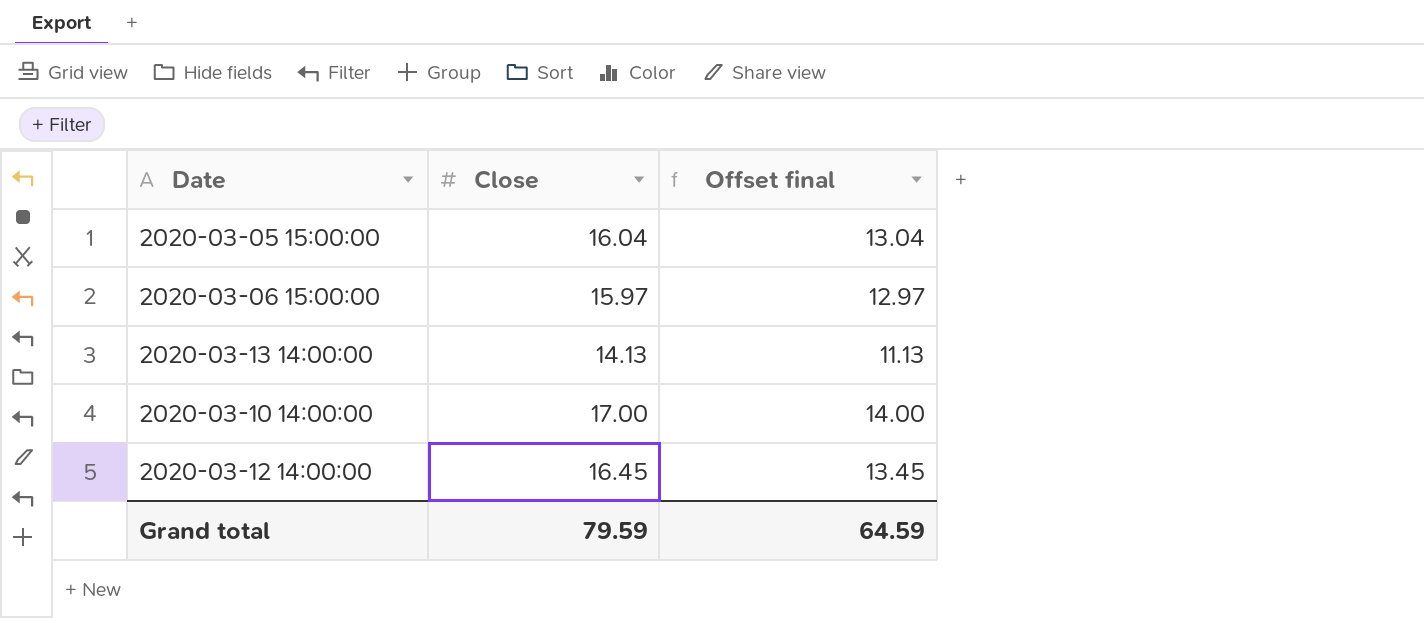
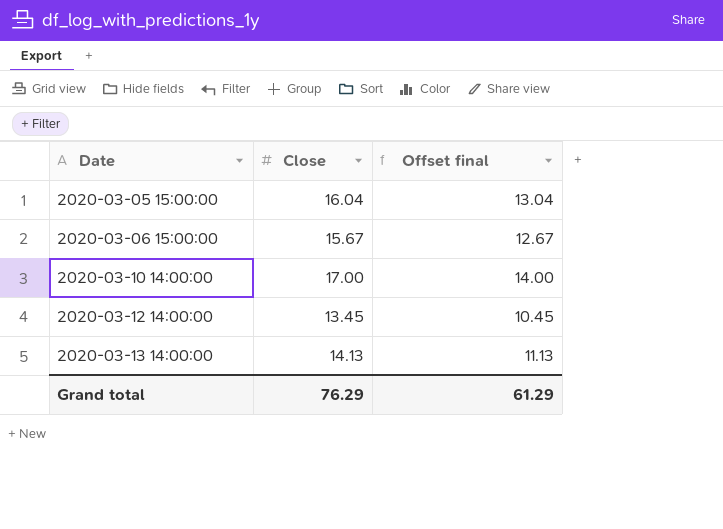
row order: none -> Date ascending
2020-03-06 15:00:00 | Close: 15.97 -> 15.67
2020-03-06 15:00:00 | Offset final: 12.97 -> 12.67
2020-03-12 14:00:00 | Close: 16.45 -> 13.45
2020-03-12 14:00:00 | Offset final: 13.45 -> 10.45
Grand total | Close: 79.59 -> 76.29
Grand total | Offset final: 64.59 -> 61.29

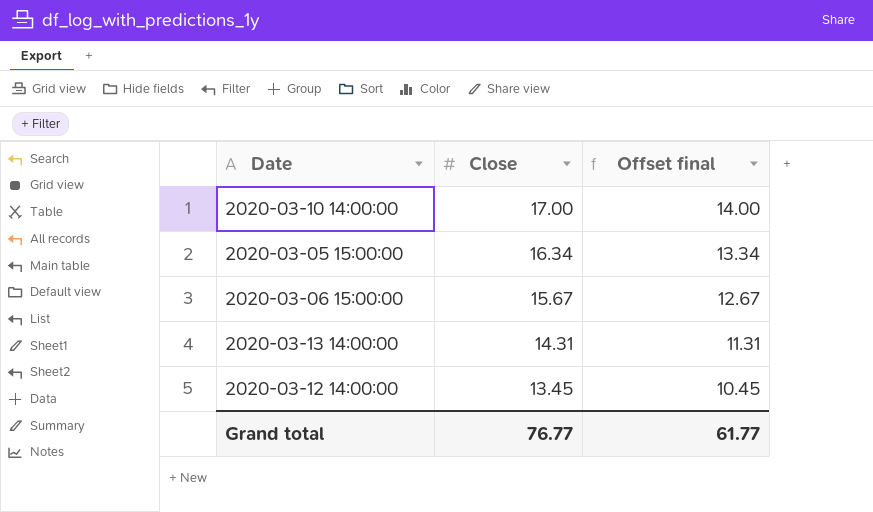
row order: Date ascending -> Close descending
2020-03-05 15:00:00 | Close: 16.04 -> 16.34
2020-03-05 15:00:00 | Offset final: 13.04 -> 13.34
2020-03-13 14:00:00 | Close: 14.13 -> 14.31
2020-03-13 14:00:00 | Offset final: 11.13 -> 11.31
Grand total | Close: 76.29 -> 76.77
Grand total | Offset final: 61.29 -> 61.77

